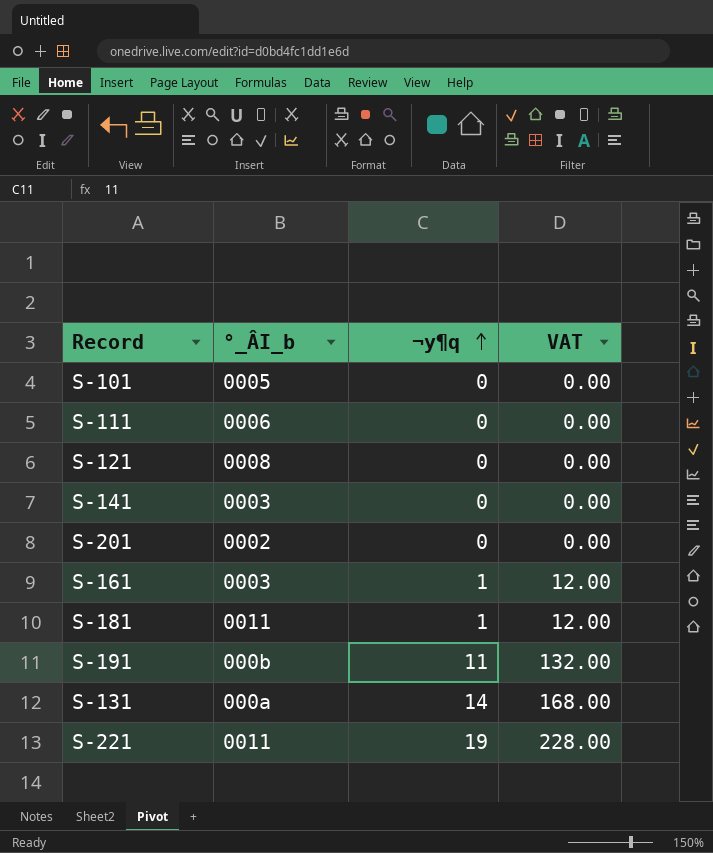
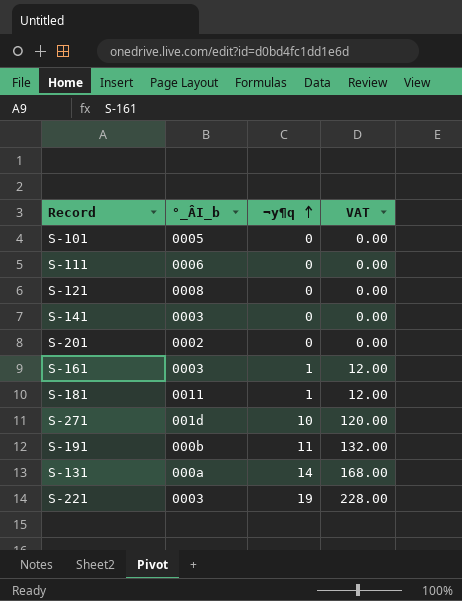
row S-271: none -> 001d | 10 | 120.00
S-221 | °_ÂI_b: 0011 -> 0003

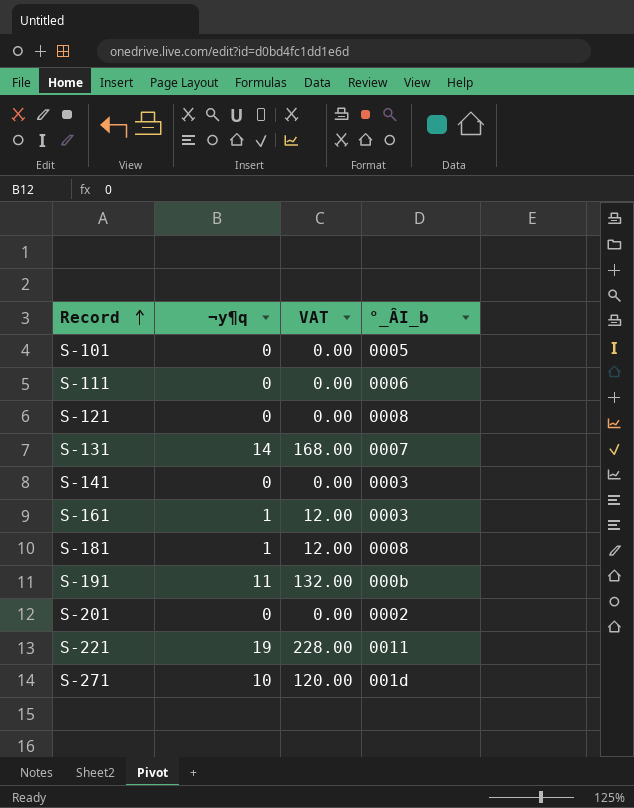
row order: ¬y¶q ascending -> Record ascending
column °_ÂI_b | position: 2 -> 4
S-131 | °_ÂI_b: 000a -> 0007
S-181 | °_ÂI_b: 0011 -> 0008
S-221 | °_ÂI_b: 0003 -> 0011

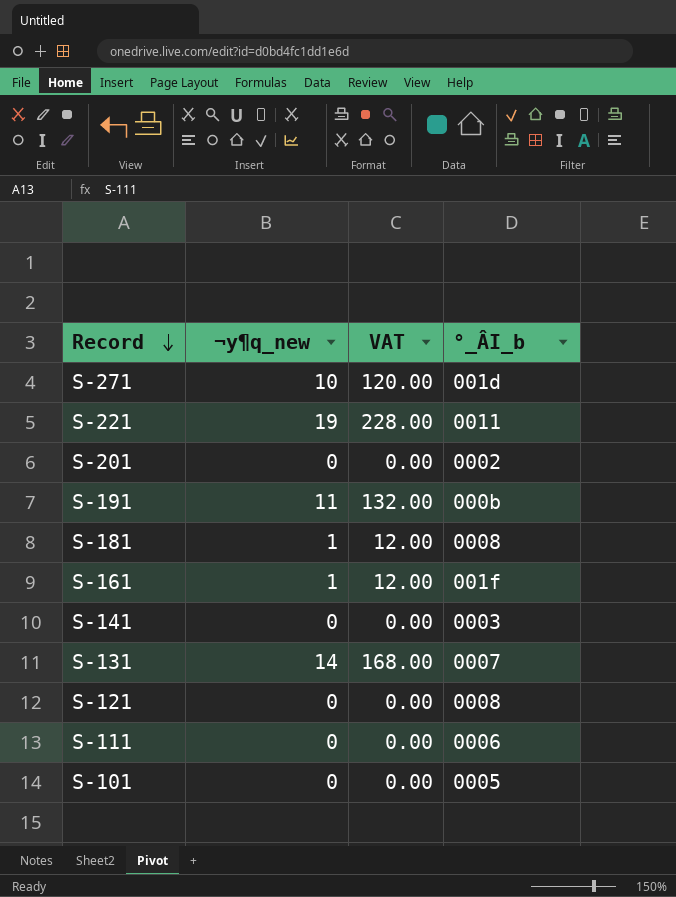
row order: Record ascending -> Record descending
column name: ¬y¶q -> ¬y¶q_new
S-161 | °_ÂI_b: 0003 -> 001f

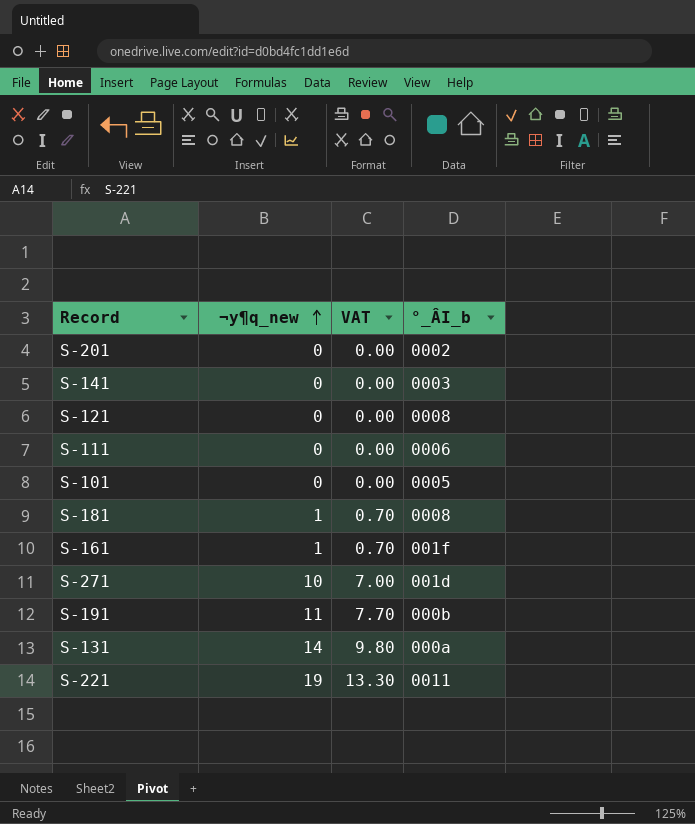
row order: Record descending -> ¬y¶q_new ascending
column VAT | formula: [¬y¶q_new] * 12 -> [¬y¶q_new] * 0.7
S-131 | °_ÂI_b: 0007 -> 000a

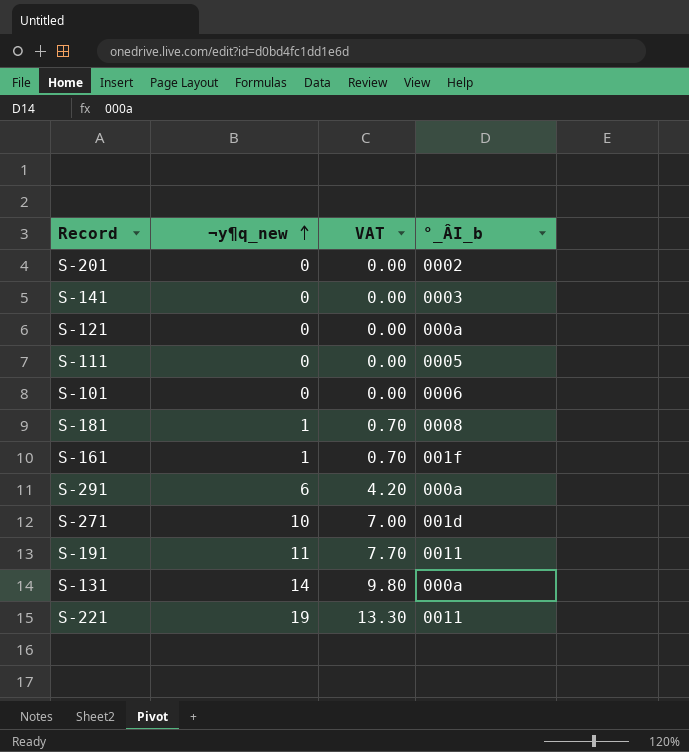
S-121 | °_ÂI_b: 0008 -> 000a
S-111 | °_ÂI_b: 0006 -> 0005
S-101 | °_ÂI_b: 0005 -> 0006
row S-291: none -> 6 | 4.20 | 000a
S-191 | °_ÂI_b: 000b -> 0011

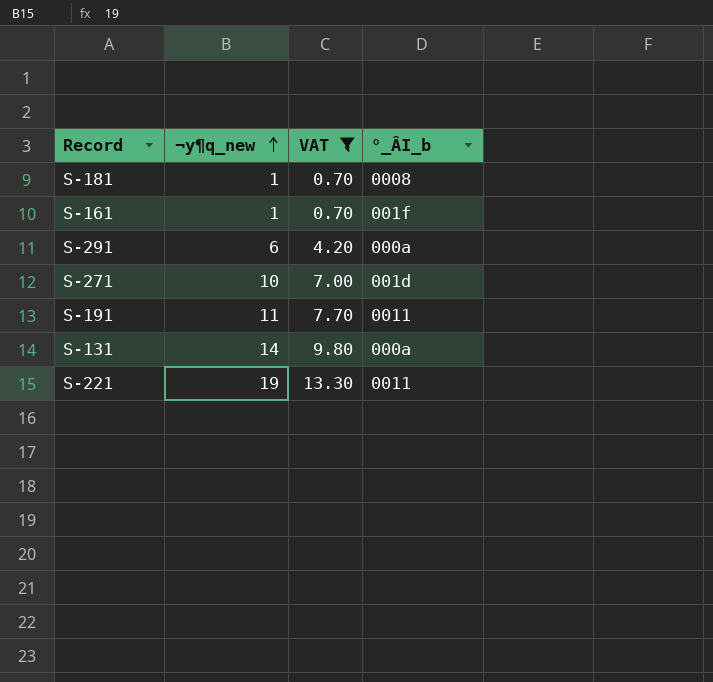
filter: none -> VAT != 0.00

